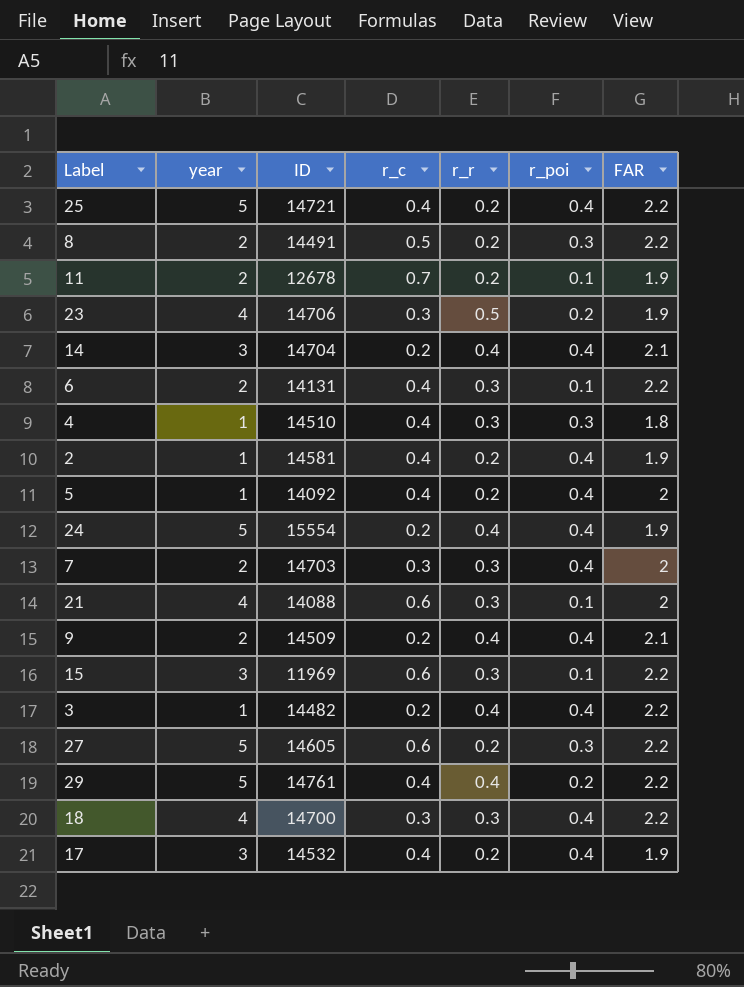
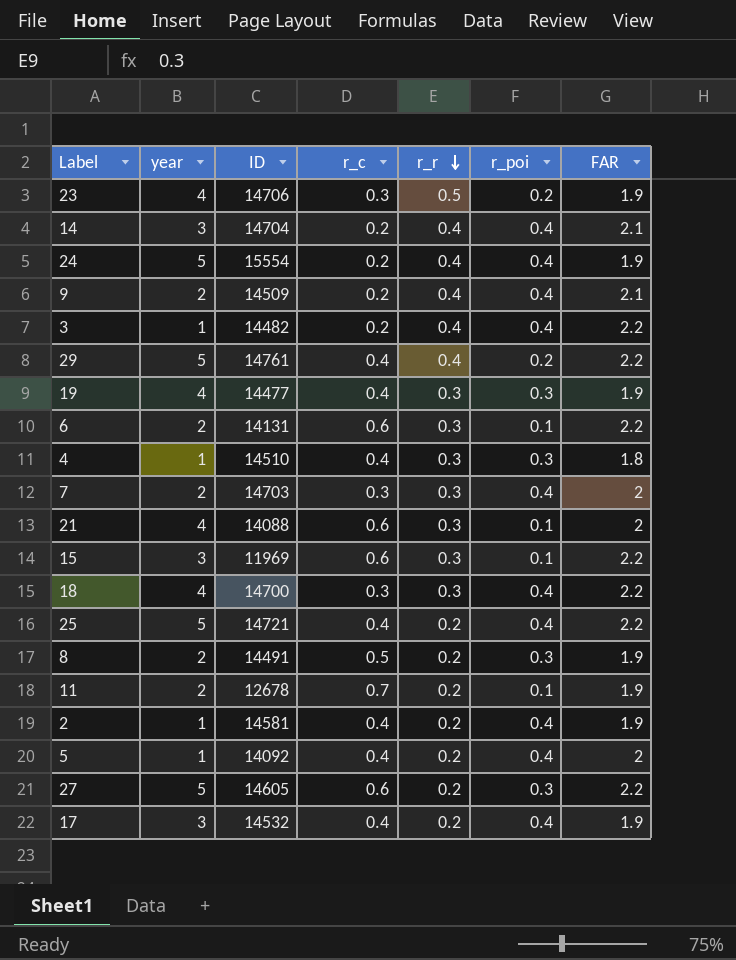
row order: none -> r_r descending
row 19: none -> 4 | 14477 | 0.4 | 0.3 | 0.3 | 1.9
6 | r_c: 0.4 -> 0.6
8 | FAR: 2.2 -> 1.9

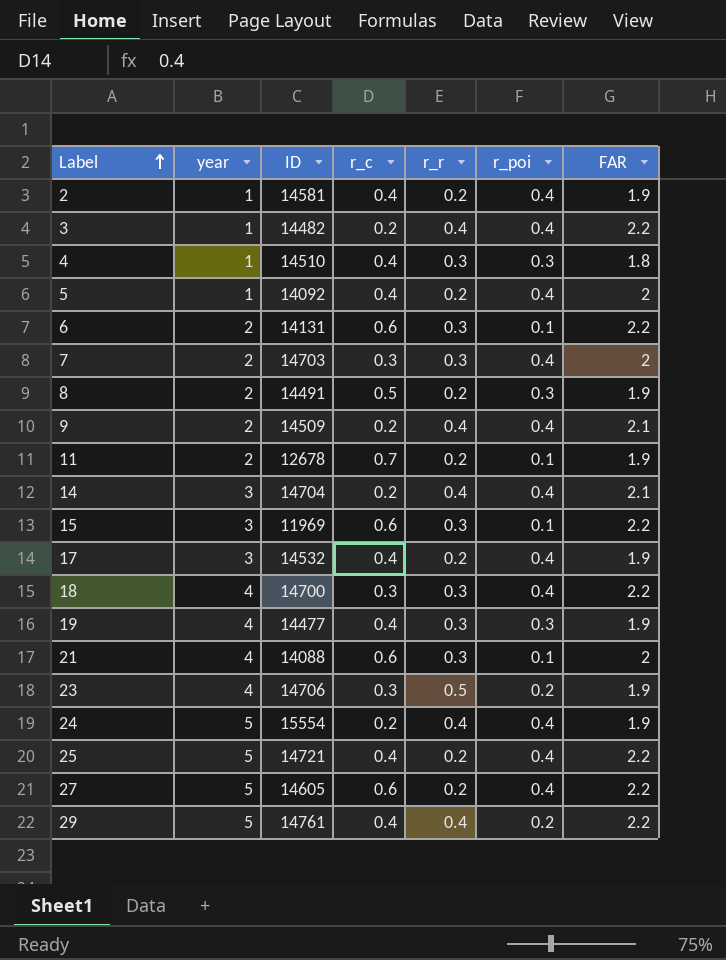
row order: r_r descending -> Label ascending
27 | r_poi: 0.3 -> 0.4

